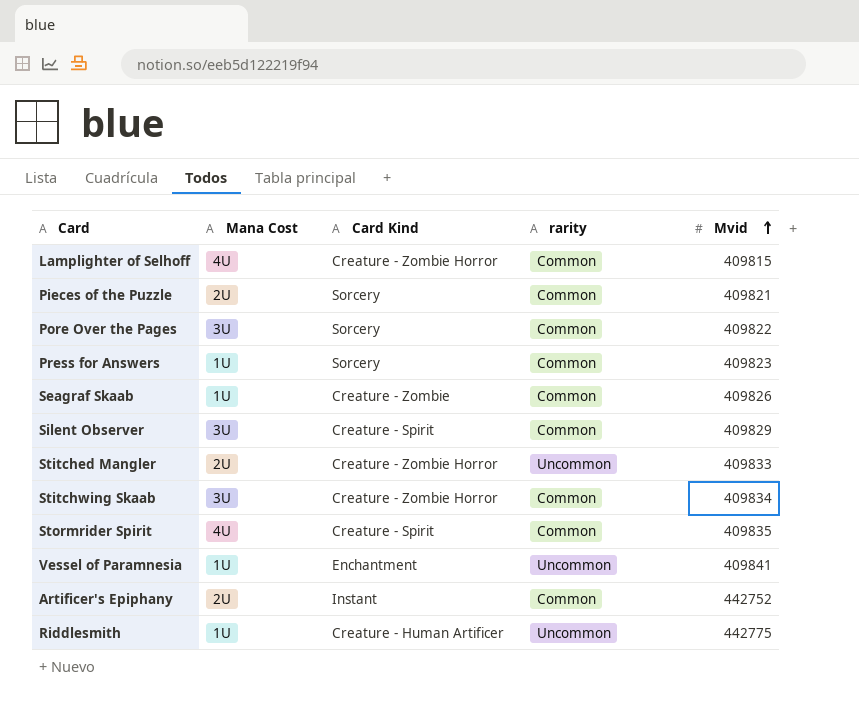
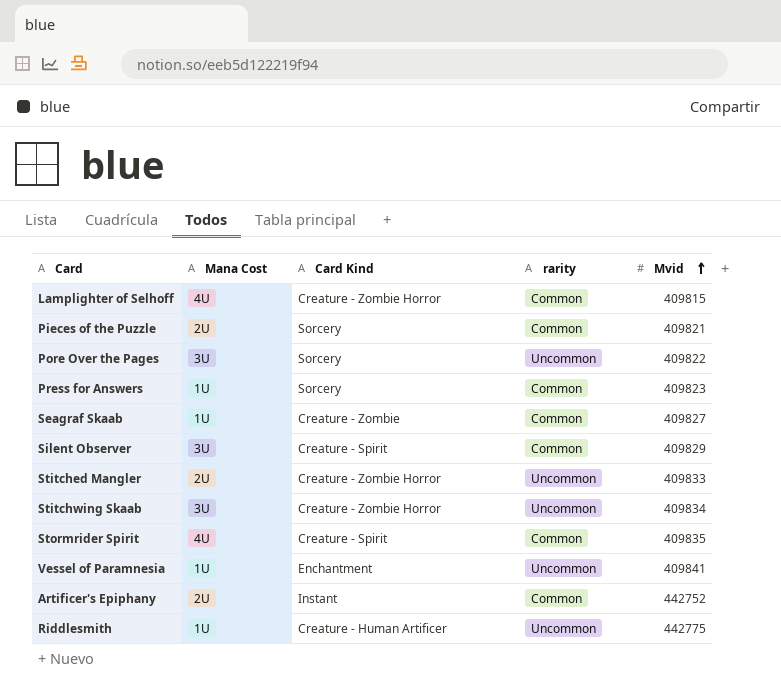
Pore Over the Pages | rarity: Common -> Uncommon
Seagraf Skaab | Mvid: 409826 -> 409827
Stitchwing Skaab | rarity: Common -> Uncommon

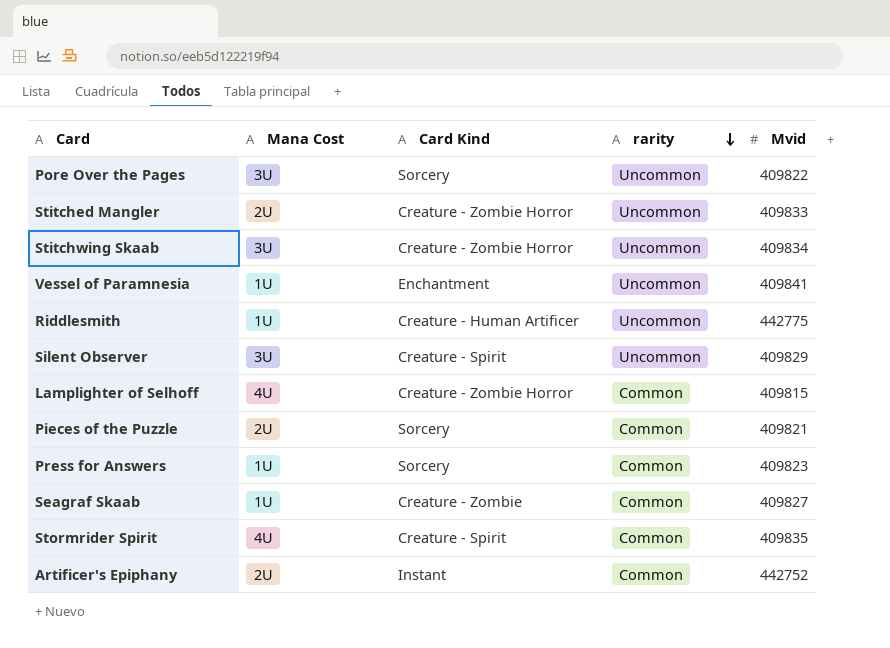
row order: Mvid ascending -> rarity descending
Silent Observer | rarity: Common -> Uncommon

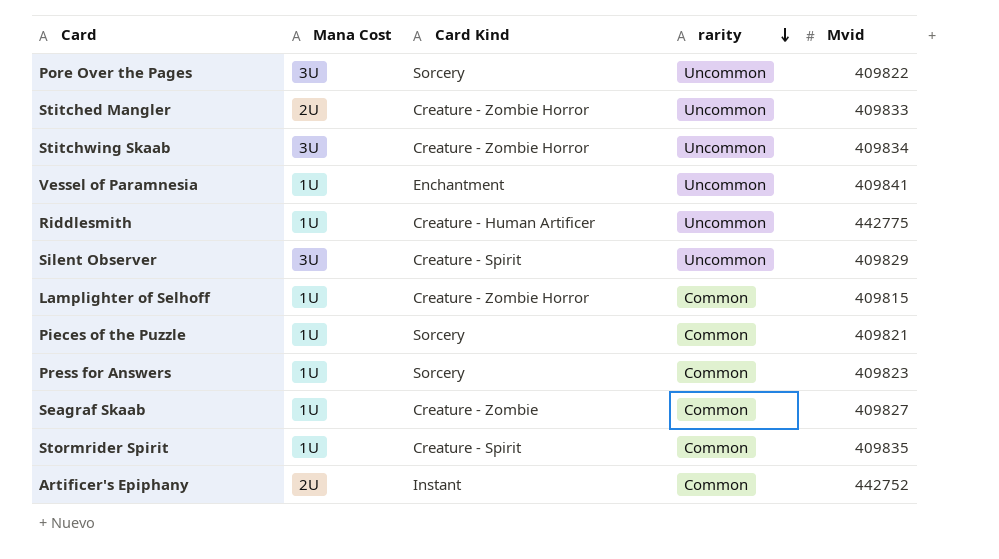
Lamplighter of Selhoff | Mana Cost: 4U -> 1U
Pieces of the Puzzle | Mana Cost: 2U -> 1U
Stormrider Spirit | Mana Cost: 4U -> 1U

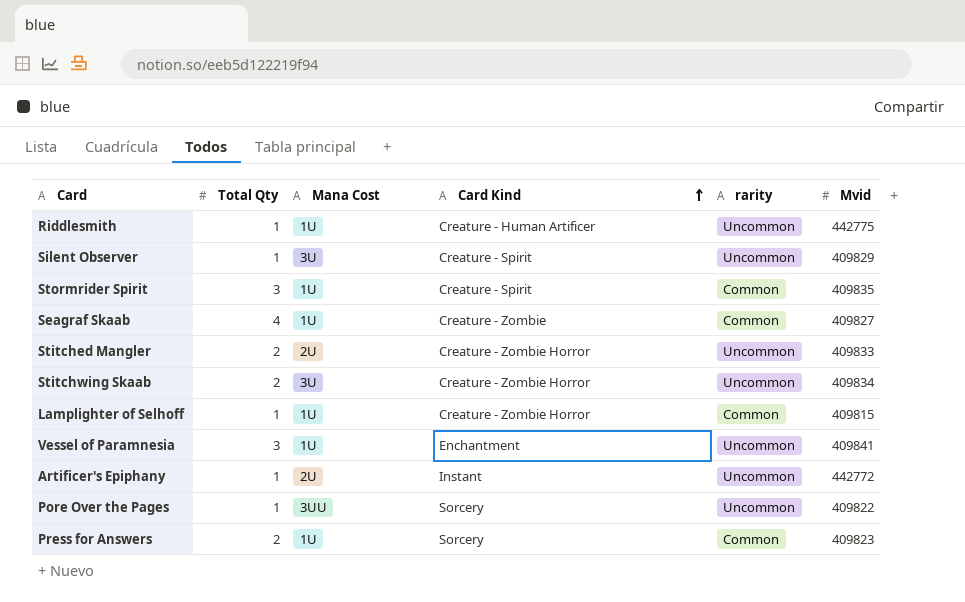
row order: rarity descending -> Card Kind ascending
column Total Qty | position: none -> 2
row Pieces of the Puzzle: 1U | Sorcery | Common | 409821 -> none
Artificer's Epiphany | rarity: Common -> Uncommon
Artificer's Epiphany | Mvid: 442752 -> 442772
Pore Over the Pages | Mana Cost: 3U -> 3UU

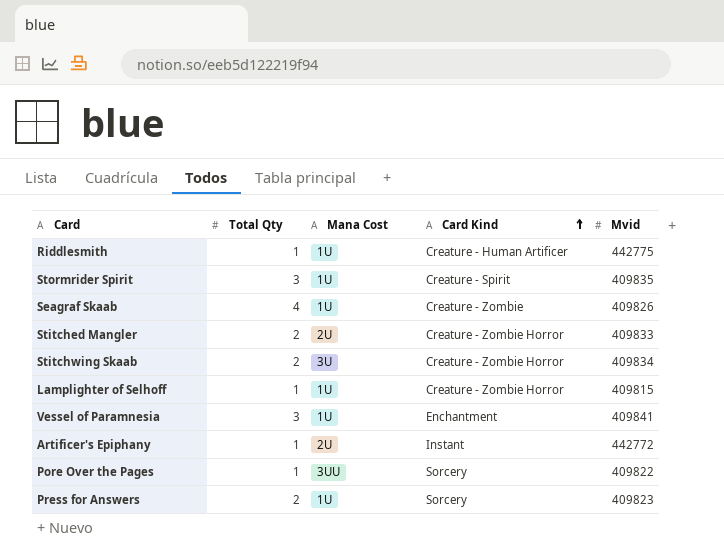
column rarity | position: 5 -> none
row Silent Observer: 1 | 3U | Creature - Spirit | Uncommon | 409829 -> none
Seagraf Skaab | Mvid: 409827 -> 409826

